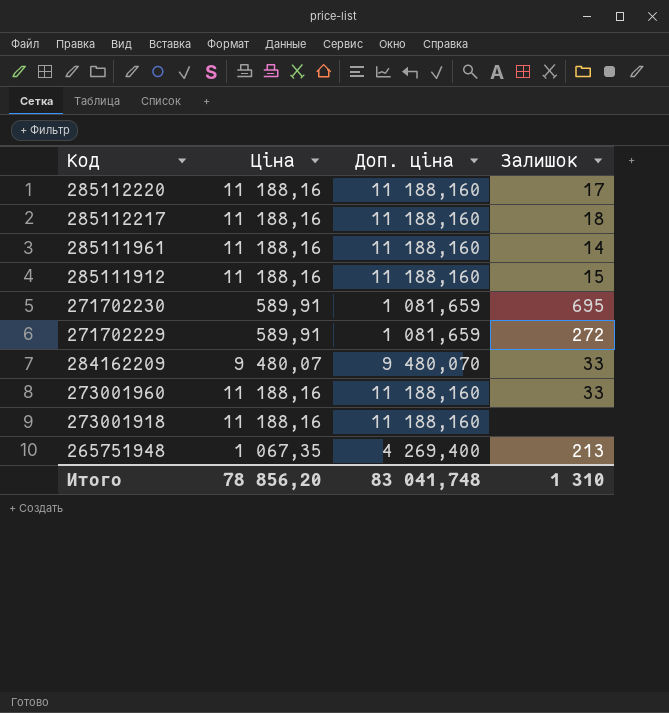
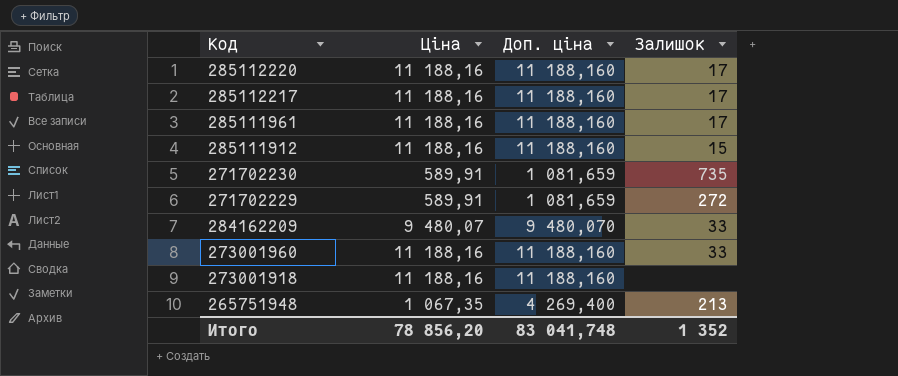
285112217 | Залишок: 18 -> 17
285111961 | Залишок: 14 -> 17
271702230 | Залишок: 695 -> 735
Итого | Залишок: 1 310 -> 1 352

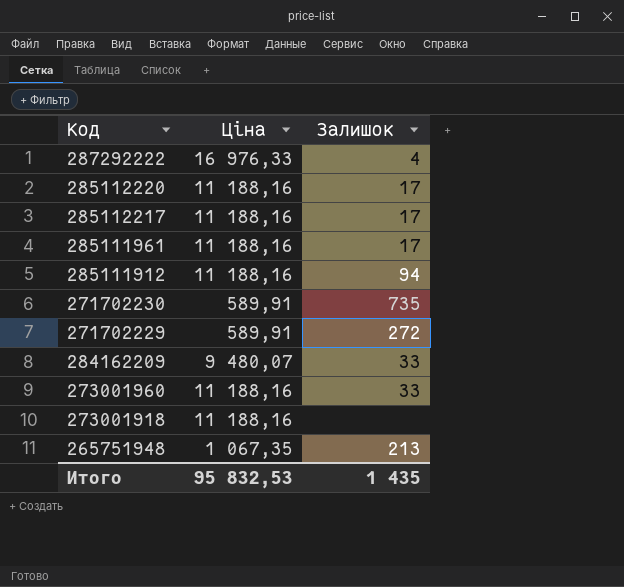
column Доп. ціна | position: 3 -> none
row 287292222: none -> 16 976,33 | 4
285111912 | Залишок: 15 -> 94
Итого | Ціна: 78 856,20 -> 95 832,53
Итого | Залишок: 1 352 -> 1 435

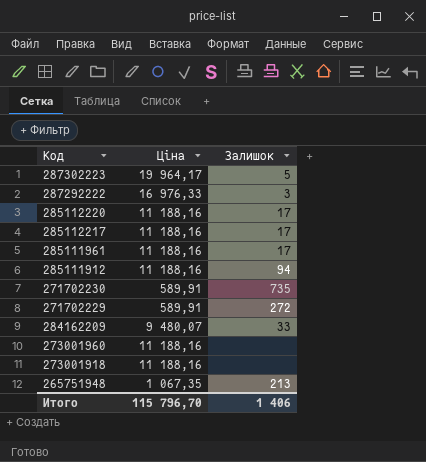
row 287302223: none -> 19 964,17 | 5
287292222 | Залишок: 4 -> 3
273001960 | Залишок: 33 -> none
Итого | Ціна: 95 832,53 -> 115 796,70
Итого | Залишок: 1 435 -> 1 406

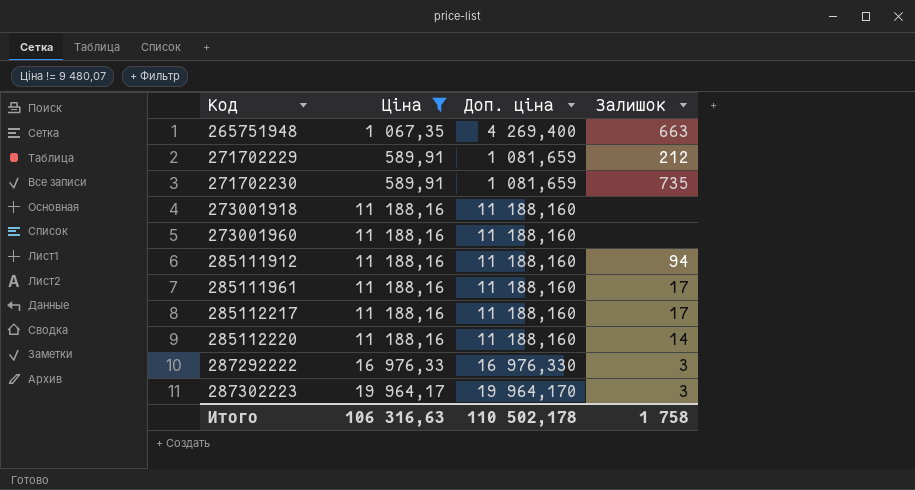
filter: none -> Ціна != 9 480,07
row order: none -> Код ascending
column Доп. ціна | position: none -> 3
265751948 | Залишок: 213 -> 663
271702229 | Залишок: 272 -> 212
285112220 | Залишок: 17 -> 14
287302223 | Залишок: 5 -> 3
Итого | Ціна: 115 796,70 -> 106 316,63
Итого | Залишок: 1 406 -> 1 758

